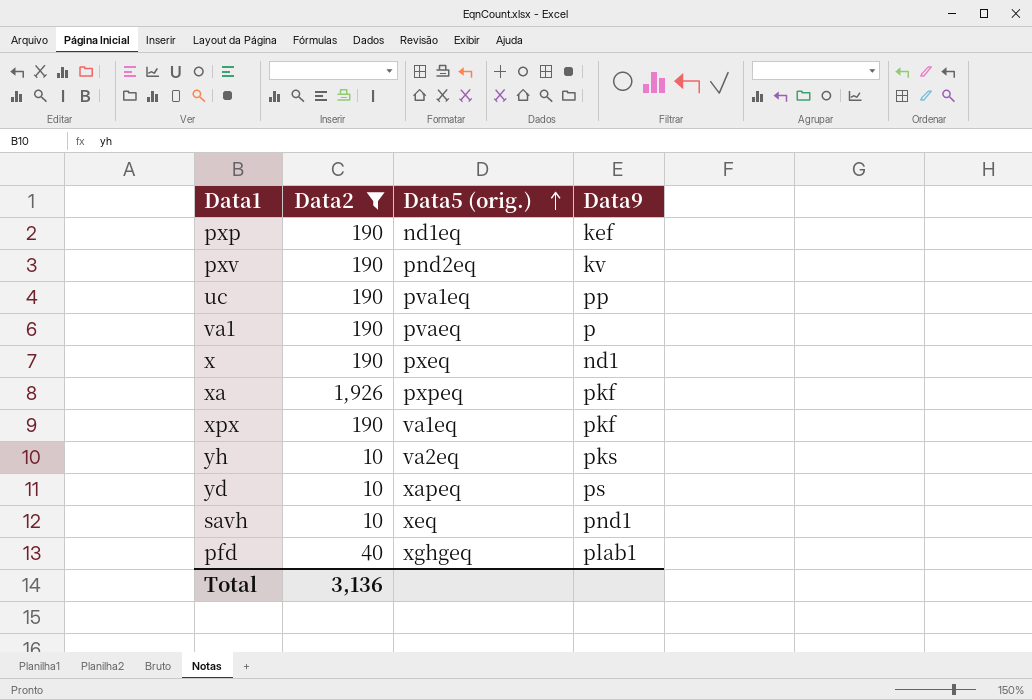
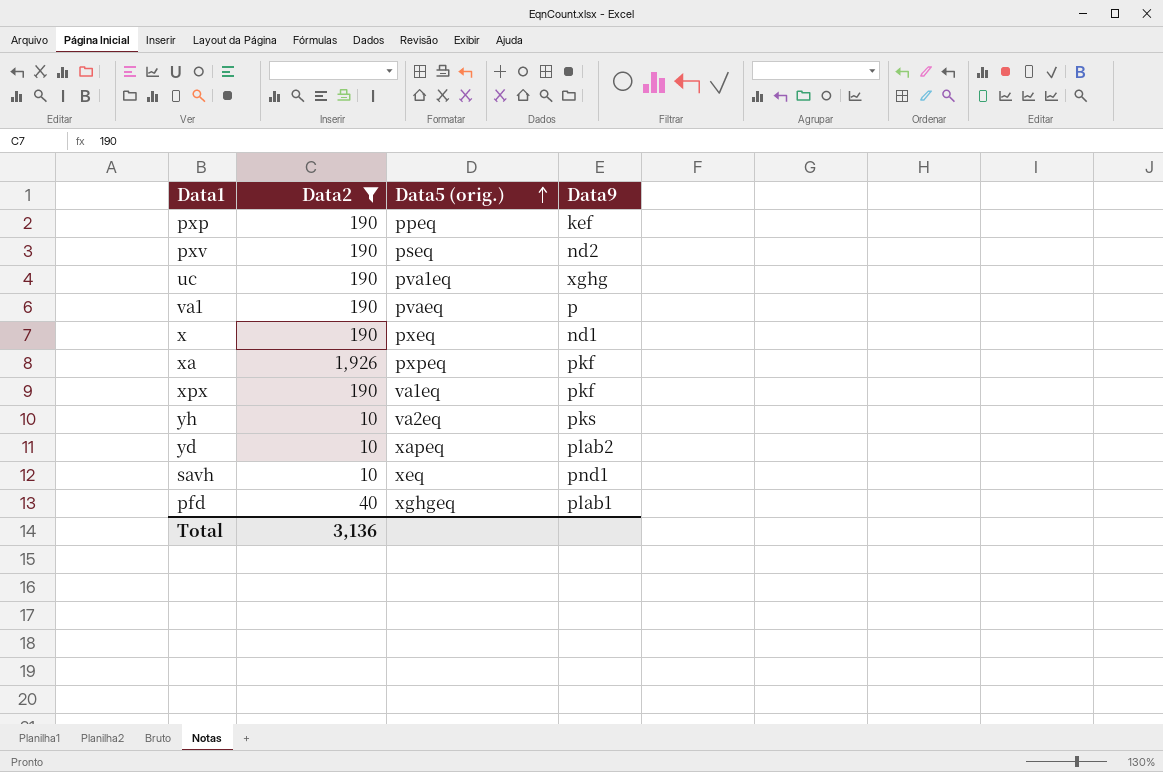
pxp | Data5 (orig.): nd1eq -> ppeq
pxv | Data5 (orig.): pnd2eq -> pseq
pxv | Data9: kv -> nd2
uc | Data9: pp -> xghg
yd | Data9: ps -> plab2

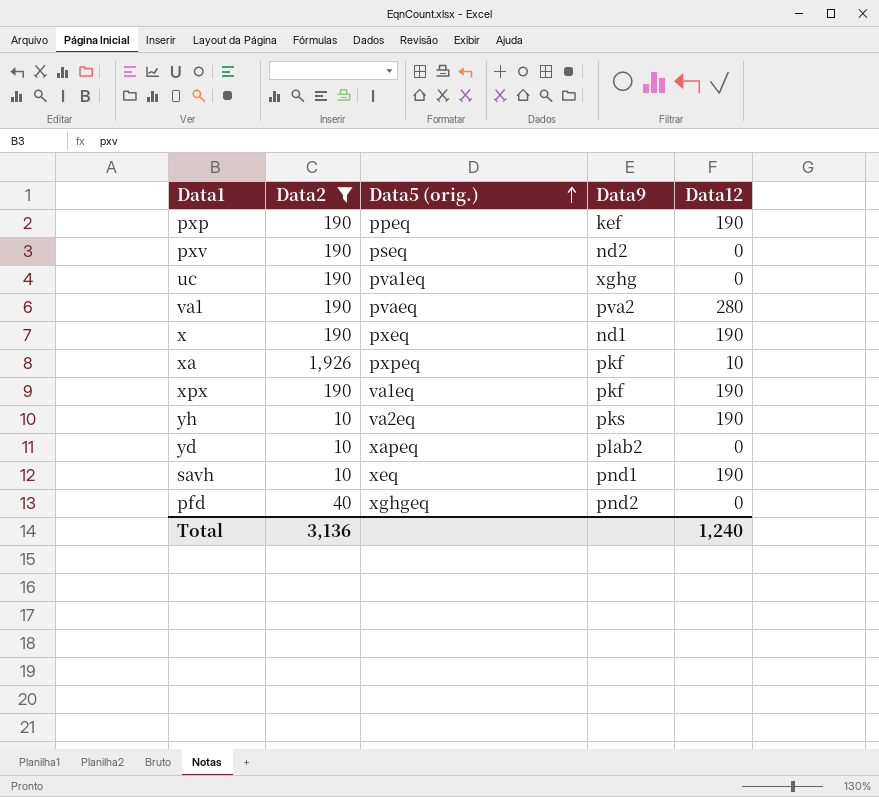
column Data12 | position: none -> 5
va1 | Data9: p -> pva2
pfd | Data9: plab1 -> pnd2

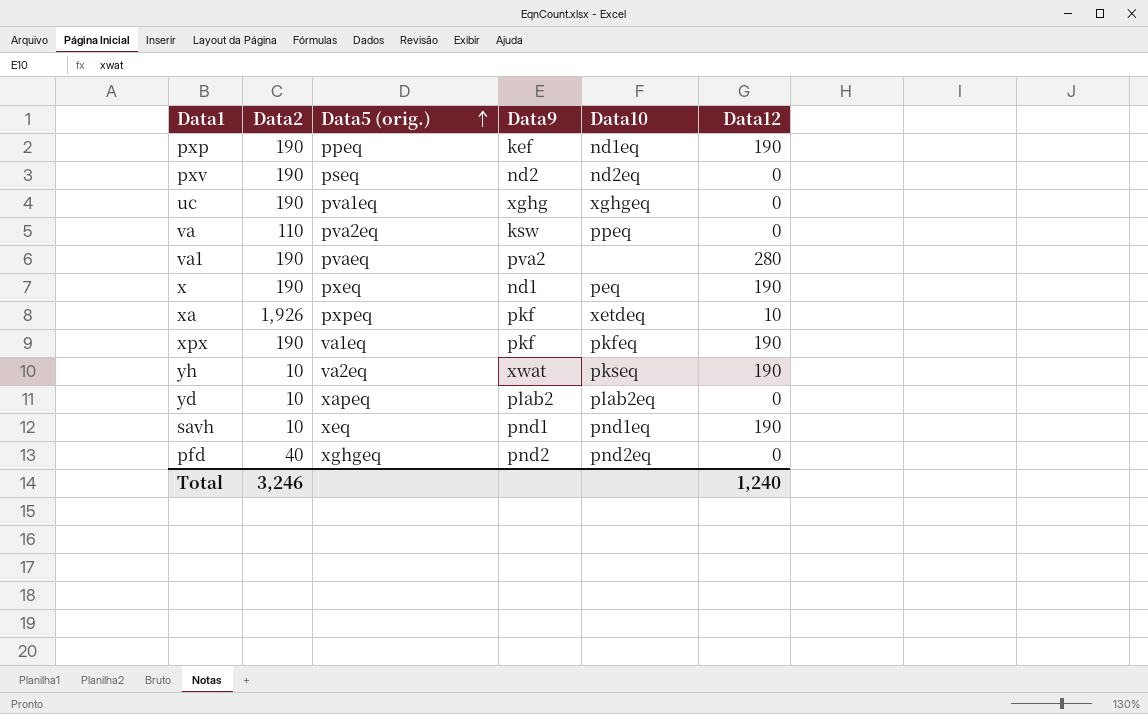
filter: Data2 != 110 -> none
column Data10 | position: none -> 5
yh | Data9: pks -> xwat
Total | Data2: 3,136 -> 3,246

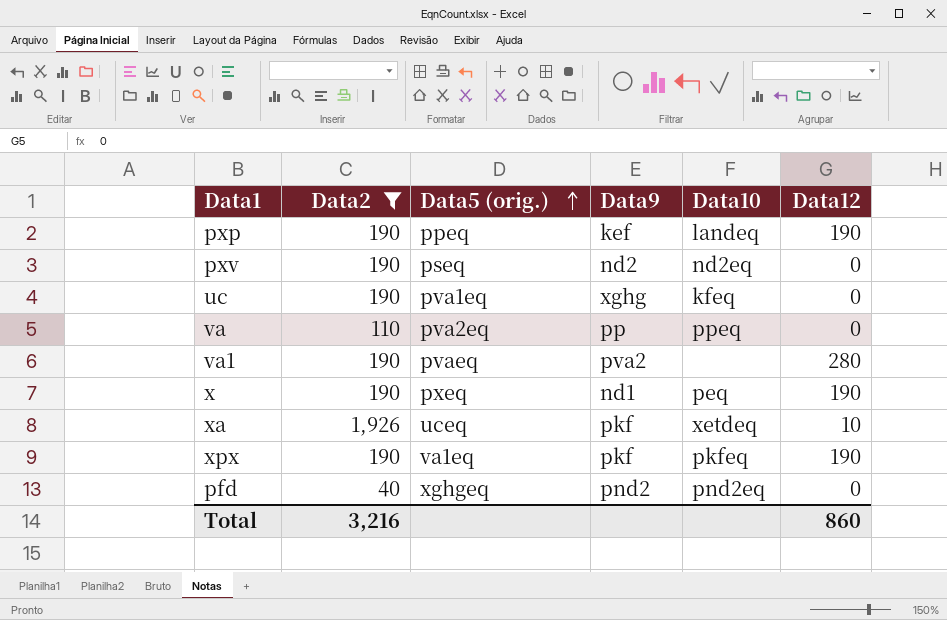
filter: none -> Data2 != 10
pxp | Data10: nd1eq -> landeq
uc | Data10: xghgeq -> kfeq
va | Data9: ksw -> pp
xa | Data5 (orig.): pxpeq -> uceq
Total | Data2: 3,246 -> 3,216
Total | Data12: 1,240 -> 860

